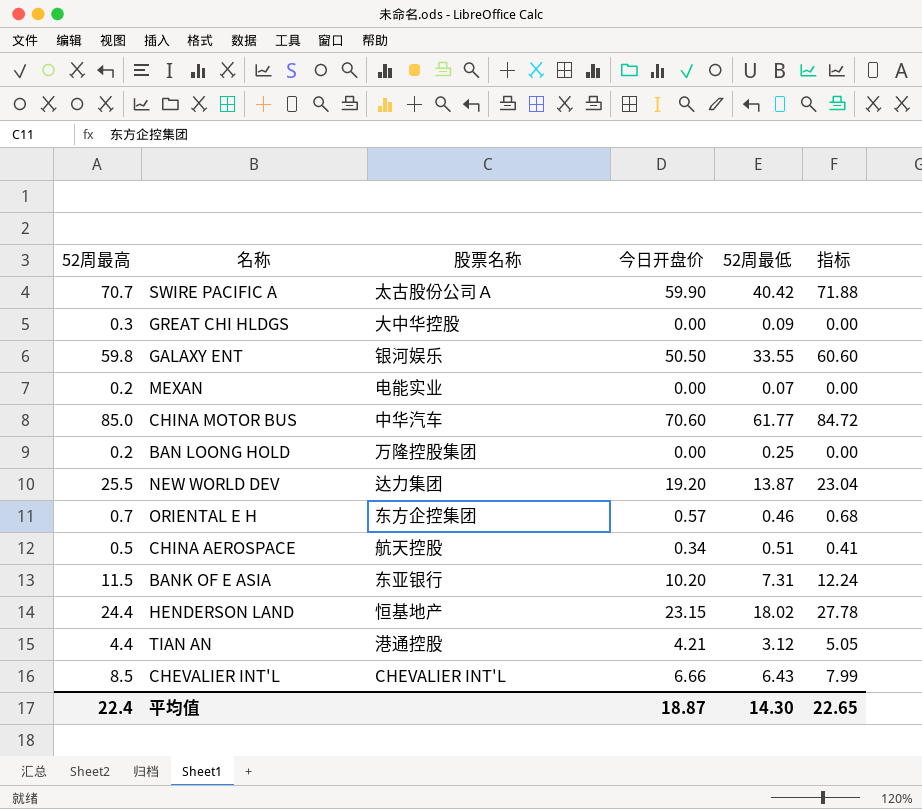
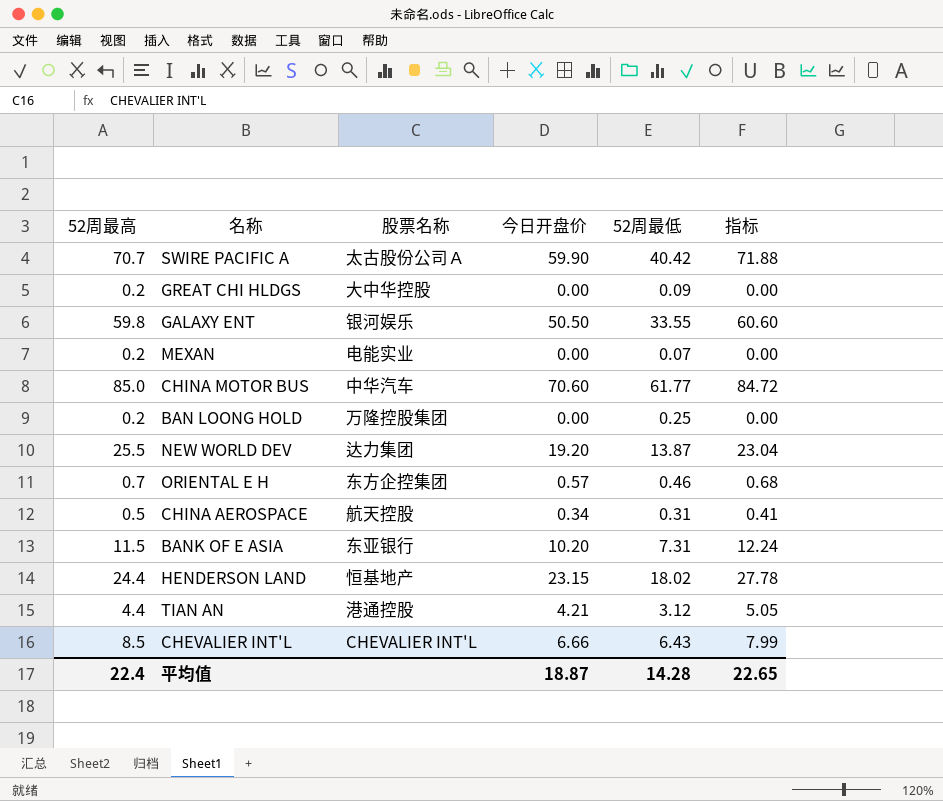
GREAT CHI HLDGS | 52周最高: 0.3 -> 0.2
CHINA AEROSPACE | 52周最低: 0.51 -> 0.31
平均值 | 52周最低: 14.30 -> 14.28

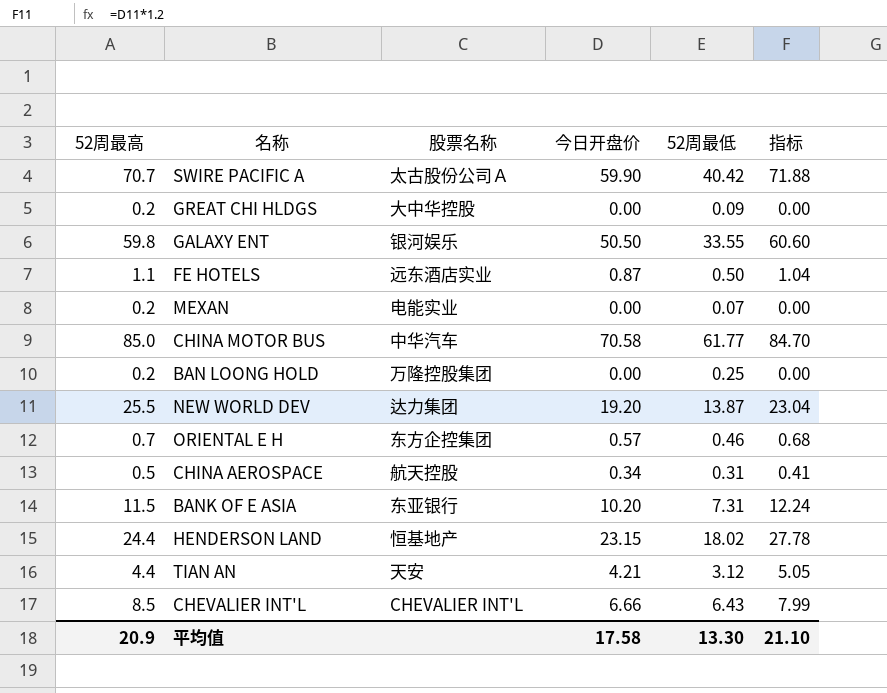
row FE HOTELS: none -> 1.1 | 远东酒店实业 | 0.87 | 0.50 | 1.04
CHINA MOTOR BUS | 今日开盘价: 70.60 -> 70.58
CHINA MOTOR BUS | 指标: 84.72 -> 84.70
TIAN AN | 股票名称: 港通控股 -> 天安
平均值 | 52周最高: 22.4 -> 20.9
平均值 | 今日开盘价: 18.87 -> 17.58
平均值 | 52周最低: 14.28 -> 13.30
平均值 | 指标: 22.65 -> 21.10

